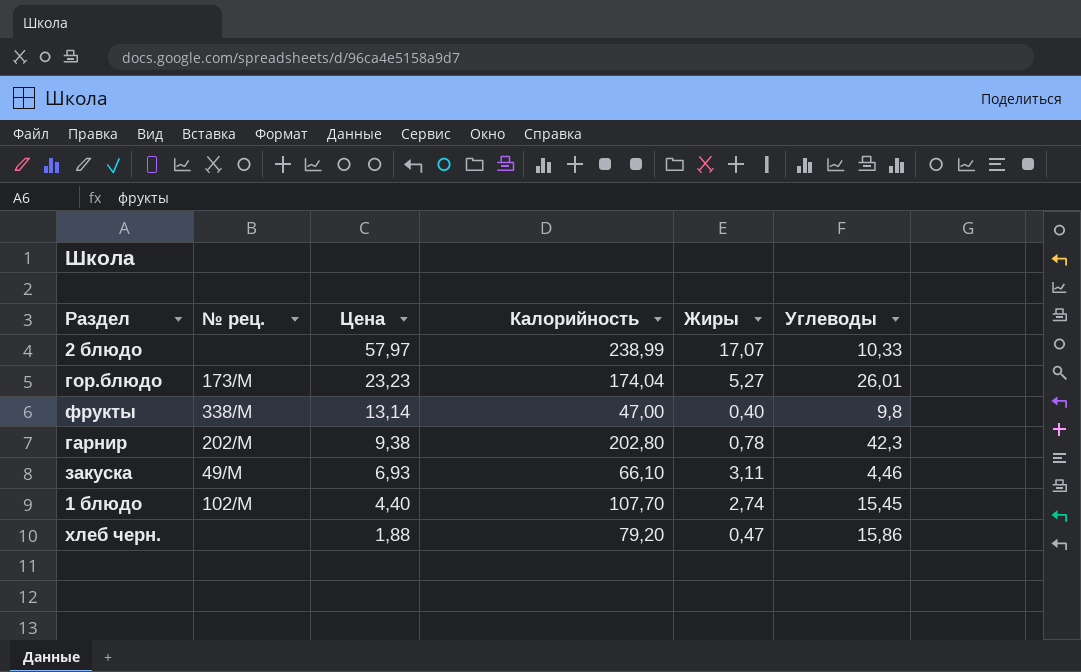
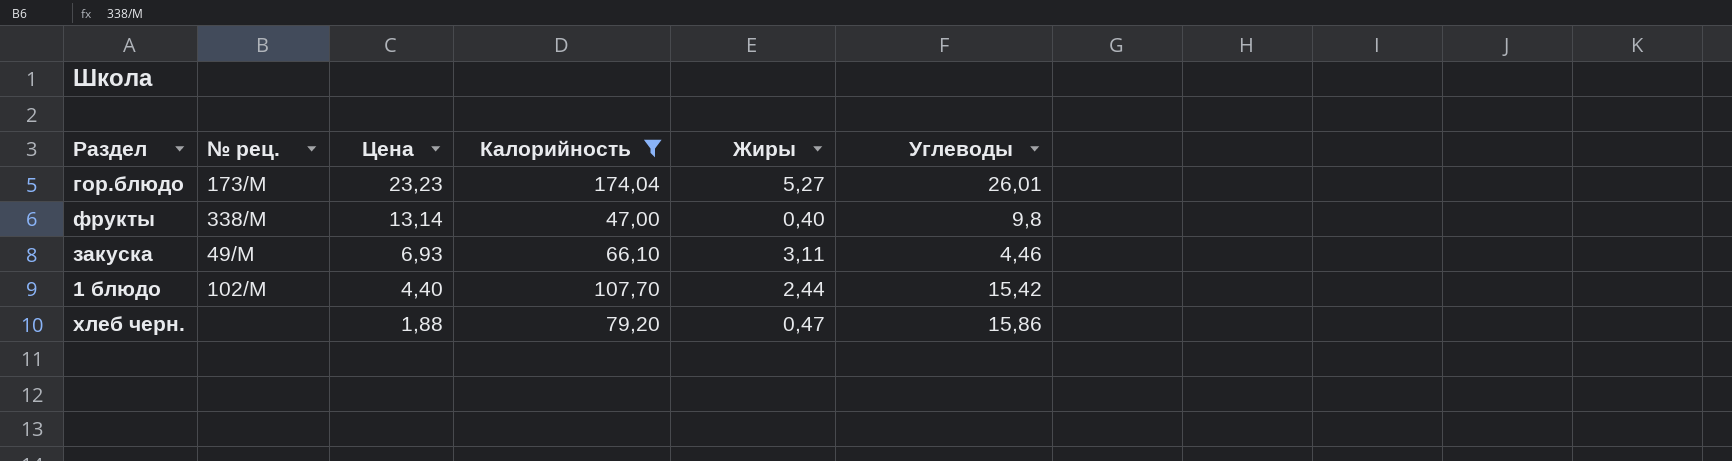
filter: none -> Калорийность <= 174,04
1 блюдо | Жиры: 2,74 -> 2,44
1 блюдо | Углеводы: 15,45 -> 15,42

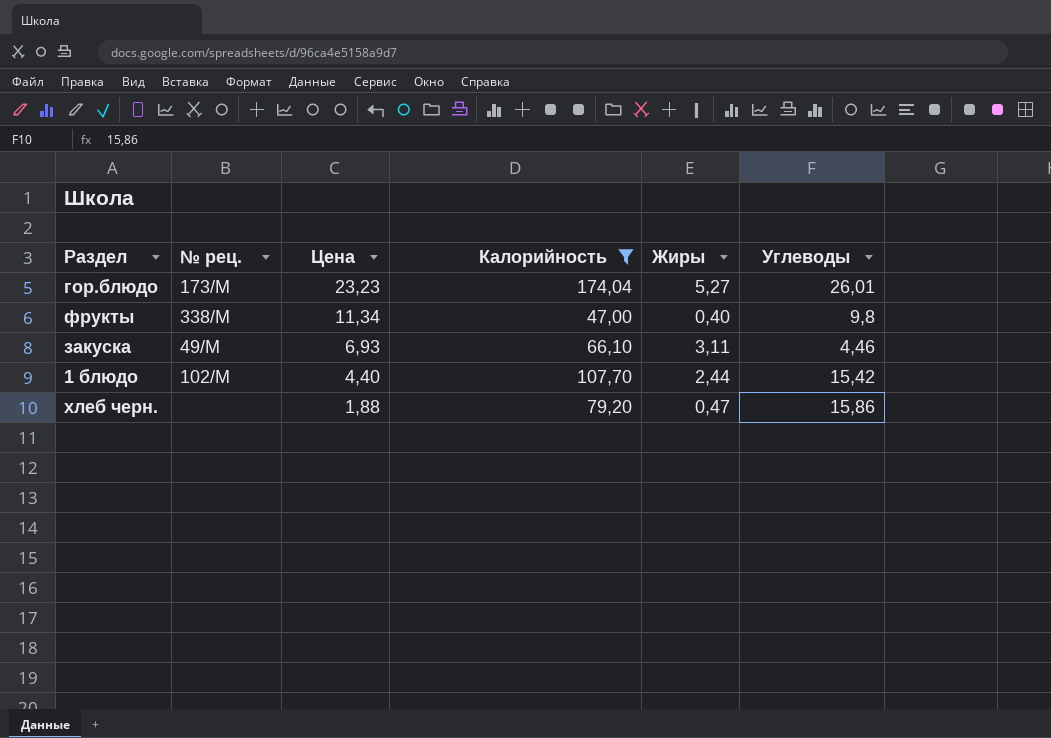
фрукты | Цена: 13,14 -> 11,34

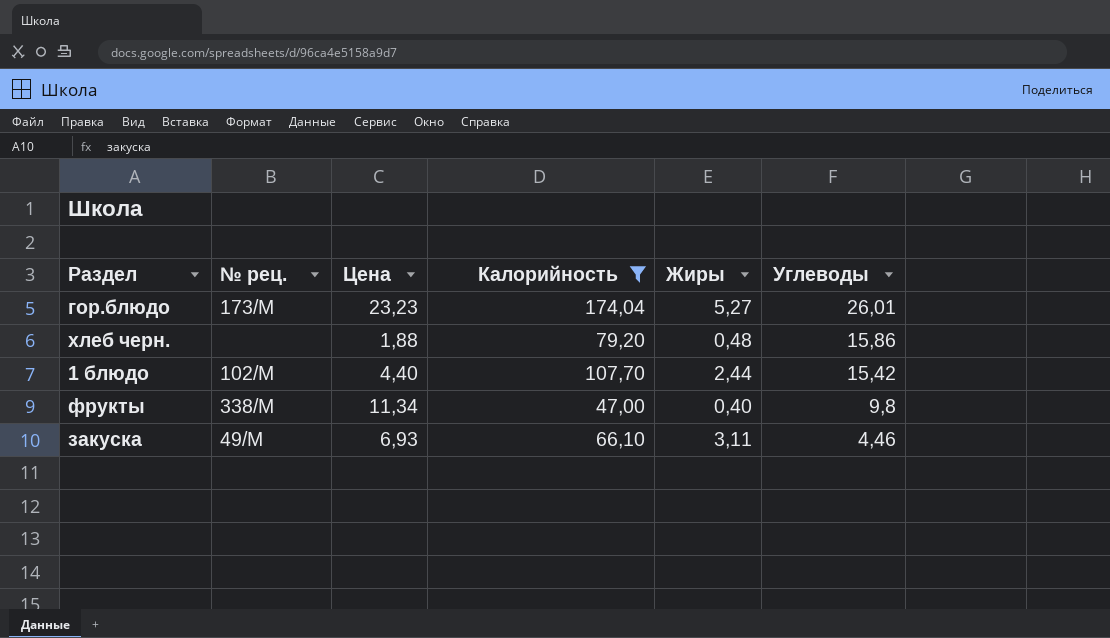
row order: Цена descending -> Углеводы descending
хлеб черн. | Жиры: 0,47 -> 0,48

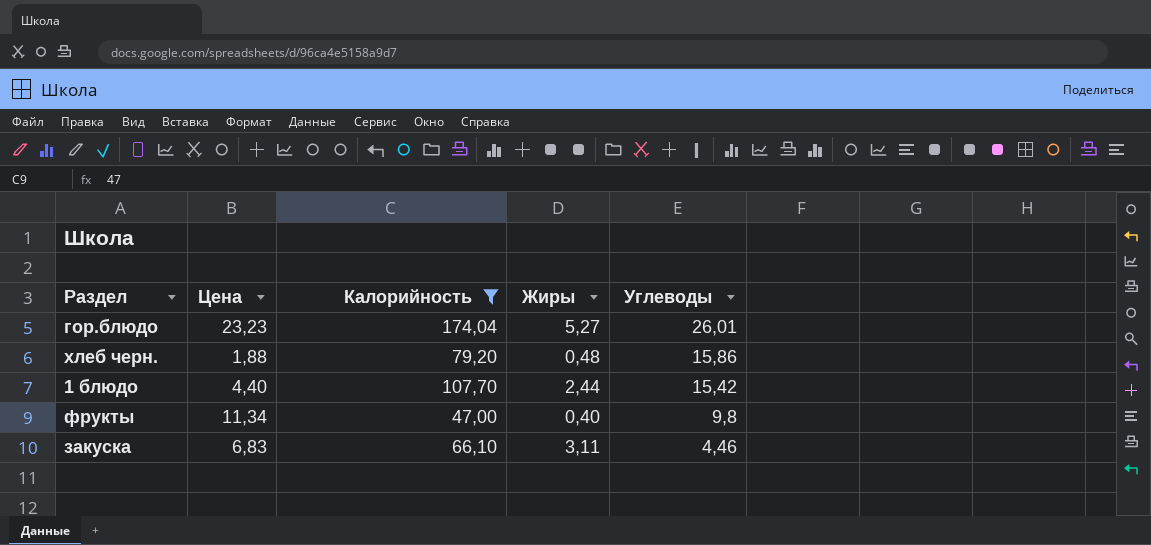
column № рец. | position: 2 -> none
закуска | Цена: 6,93 -> 6,83

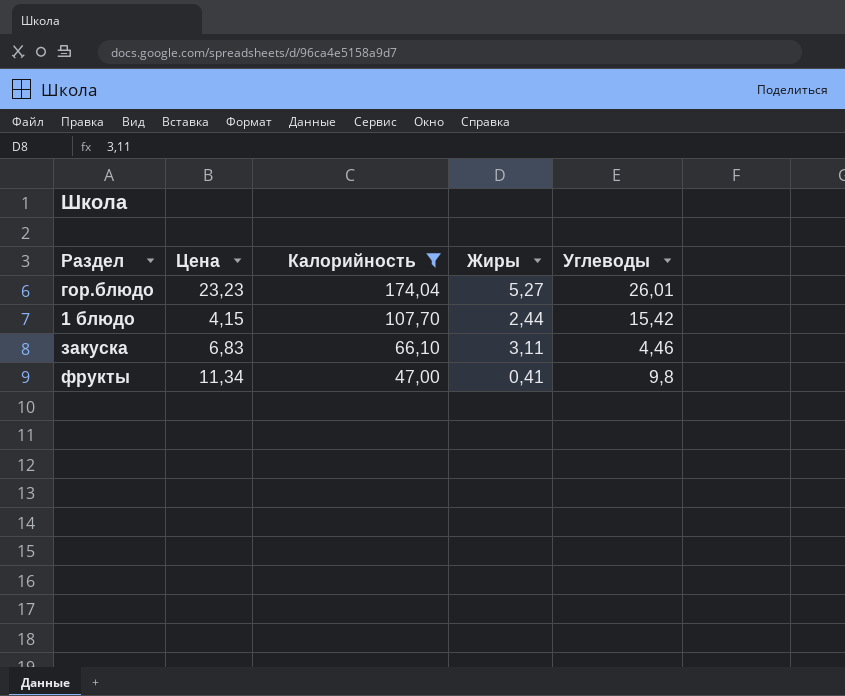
row order: Углеводы descending -> Калорийность descending
row хлеб черн.: 1,88 | 79,20 | 0,48 | 15,86 -> none
1 блюдо | Цена: 4,40 -> 4,15
фрукты | Жиры: 0,40 -> 0,41

